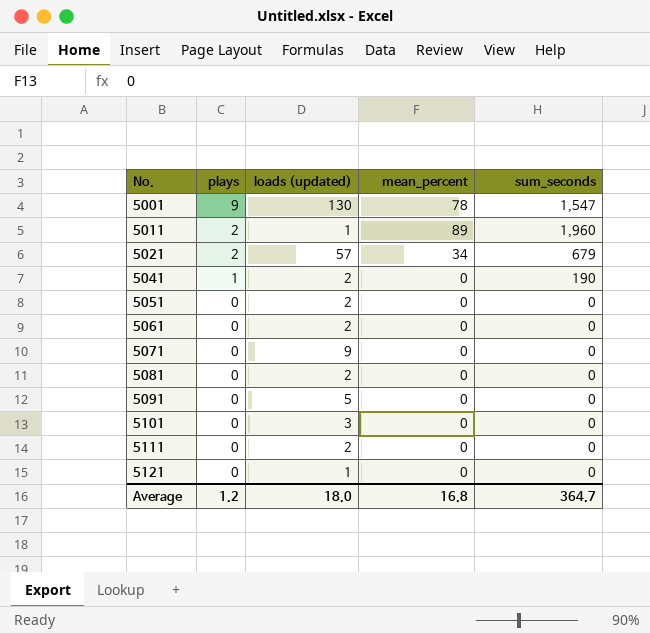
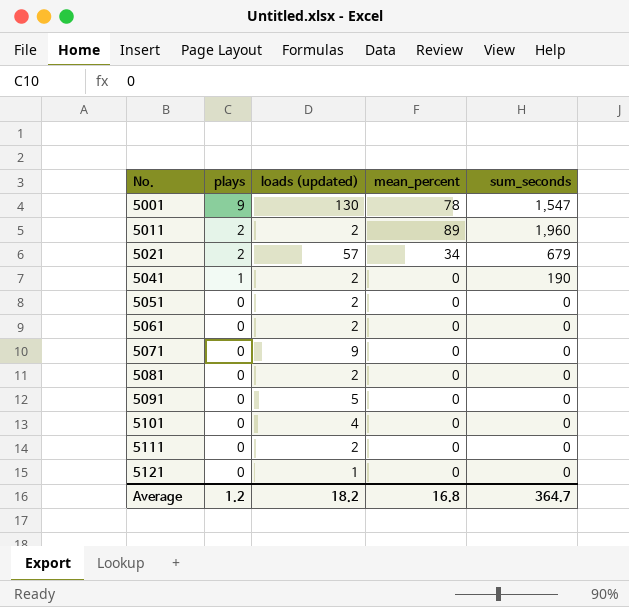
5011 | loads (updated): 1 -> 2
5101 | loads (updated): 3 -> 4
Average | loads (updated): 18.0 -> 18.2

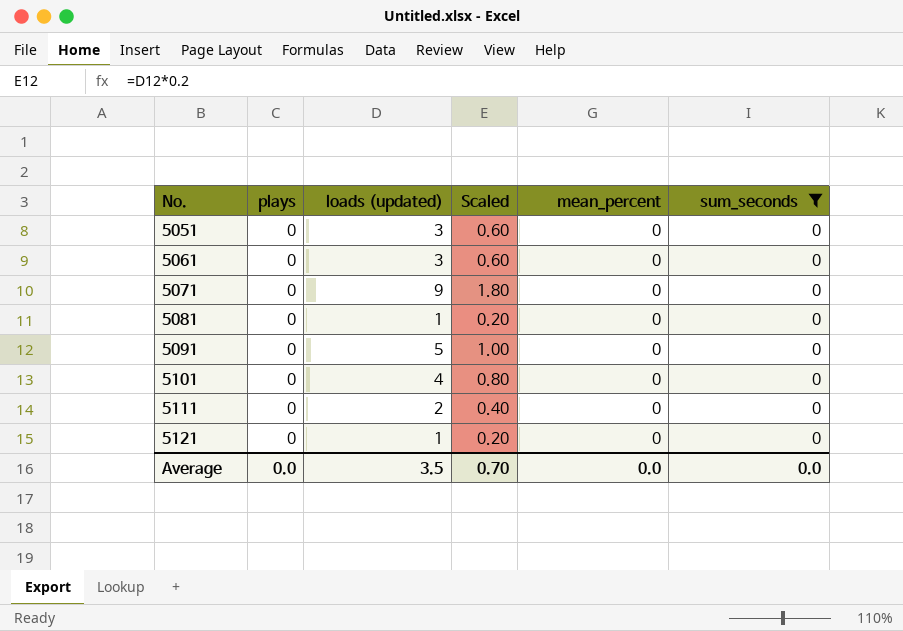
filter: none -> sum_seconds = 0
column Scaled | formula: none -> [loads (updated)] * 0.2
5051 | loads (updated): 2 -> 3
5061 | loads (updated): 2 -> 3
5081 | loads (updated): 2 -> 1
Average | plays: 1.2 -> 0.0
Average | loads (updated): 18.2 -> 3.5
Average | mean_percent: 16.8 -> 0.0
Average | sum_seconds: 364.7 -> 0.0

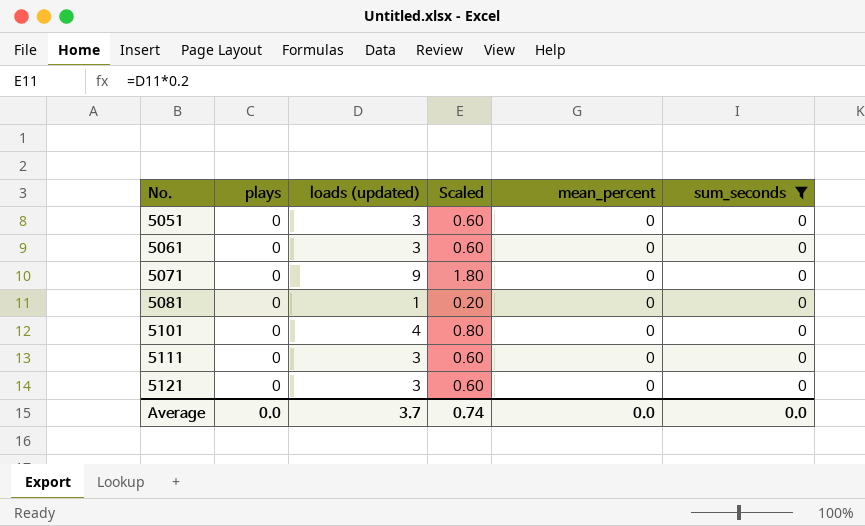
row 5091: 0 | 5 | 1.00 | 0 | 0 -> none
5111 | loads (updated): 2 -> 3
5111 | Scaled: 0.40 -> 0.60
5121 | loads (updated): 1 -> 3
5121 | Scaled: 0.20 -> 0.60
Average | loads (updated): 3.5 -> 3.7
Average | Scaled: 0.70 -> 0.74

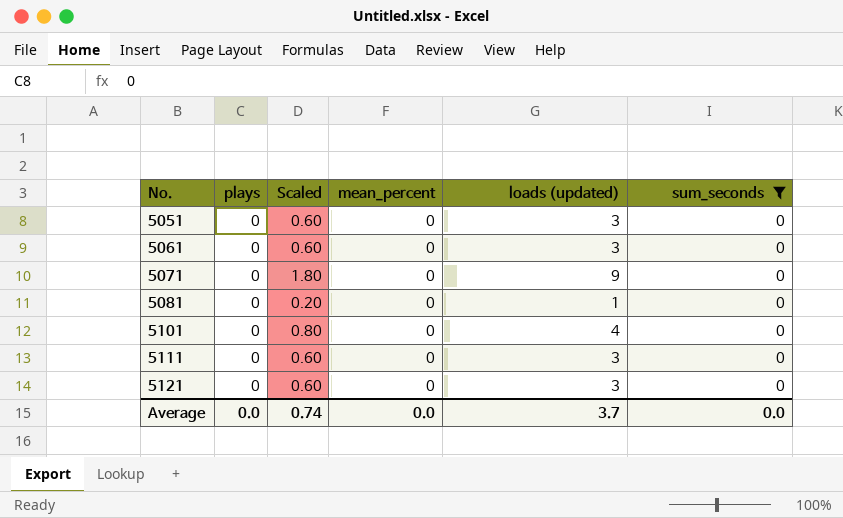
column loads (updated) | position: 3 -> 5

